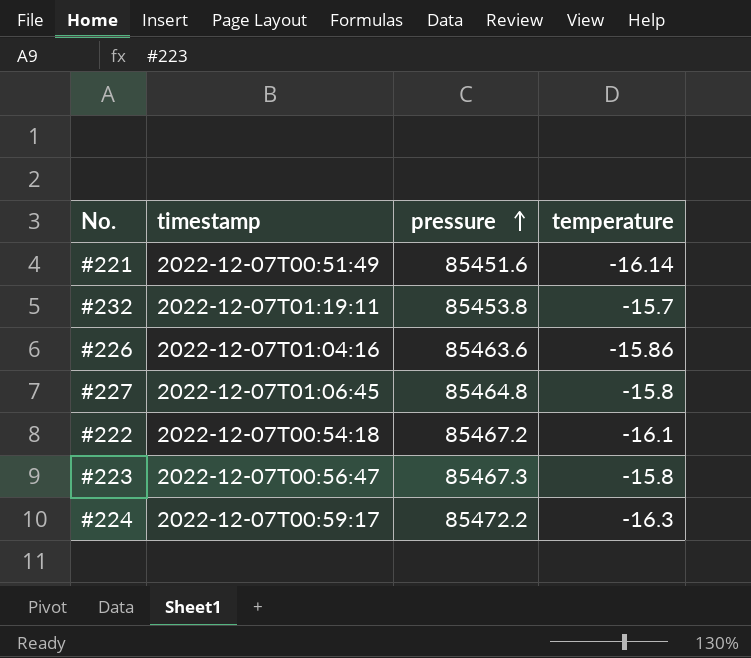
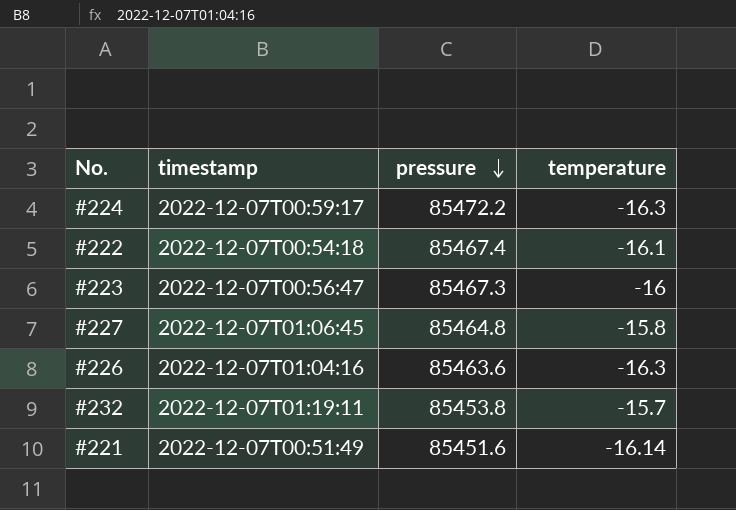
row order: pressure ascending -> pressure descending
#222 | pressure: 85467.2 -> 85467.4
#223 | temperature: -15.8 -> -16
#226 | temperature: -15.86 -> -16.3

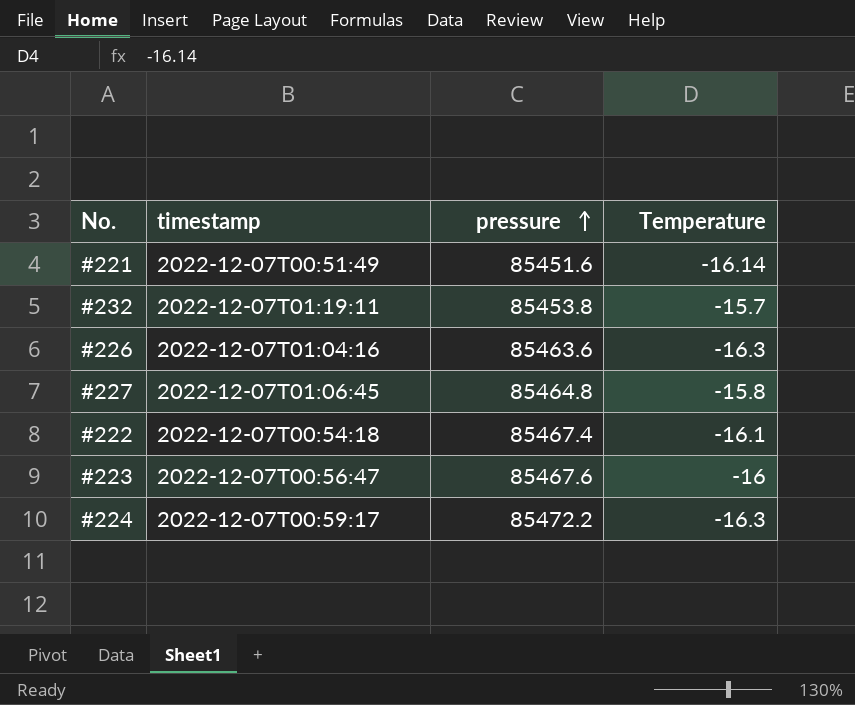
row order: pressure descending -> pressure ascending
column name: temperature -> Temperature
#223 | pressure: 85467.3 -> 85467.6

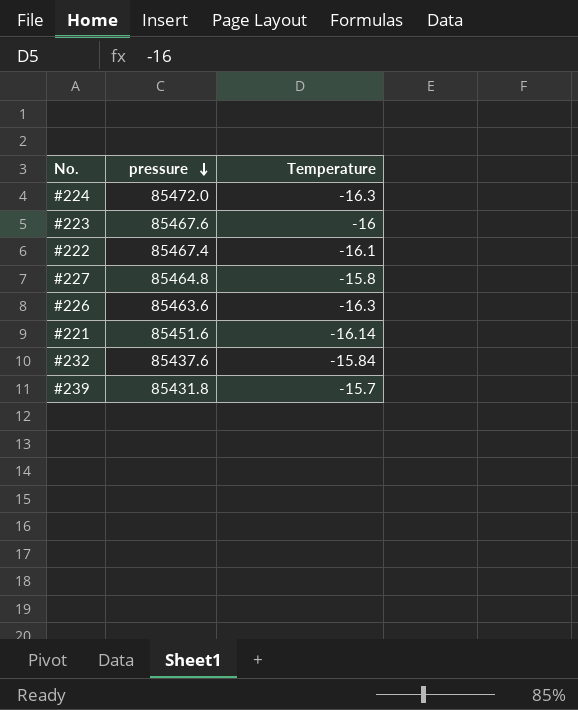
row order: pressure ascending -> pressure descending
column timestamp | position: 2 -> none
#224 | pressure: 85472.2 -> 85472.0
#232 | pressure: 85453.8 -> 85437.6
#232 | Temperature: -15.7 -> -15.84
row #239: none -> 85431.8 | -15.7

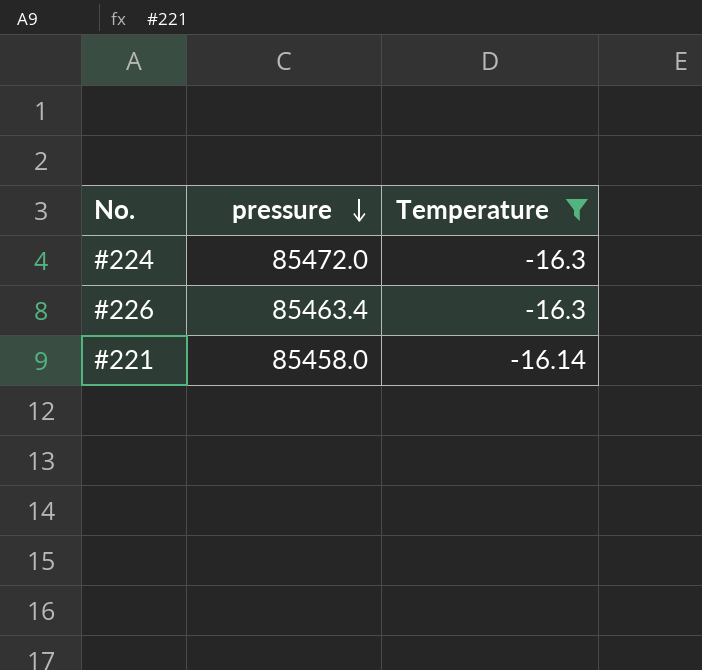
filter: none -> Temperature <= -16.14
#226 | pressure: 85463.6 -> 85463.4
#221 | pressure: 85451.6 -> 85458.0

